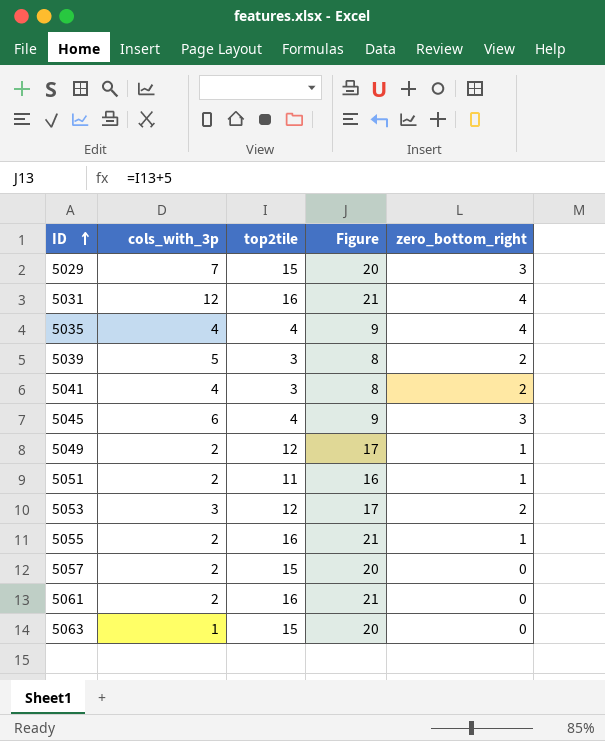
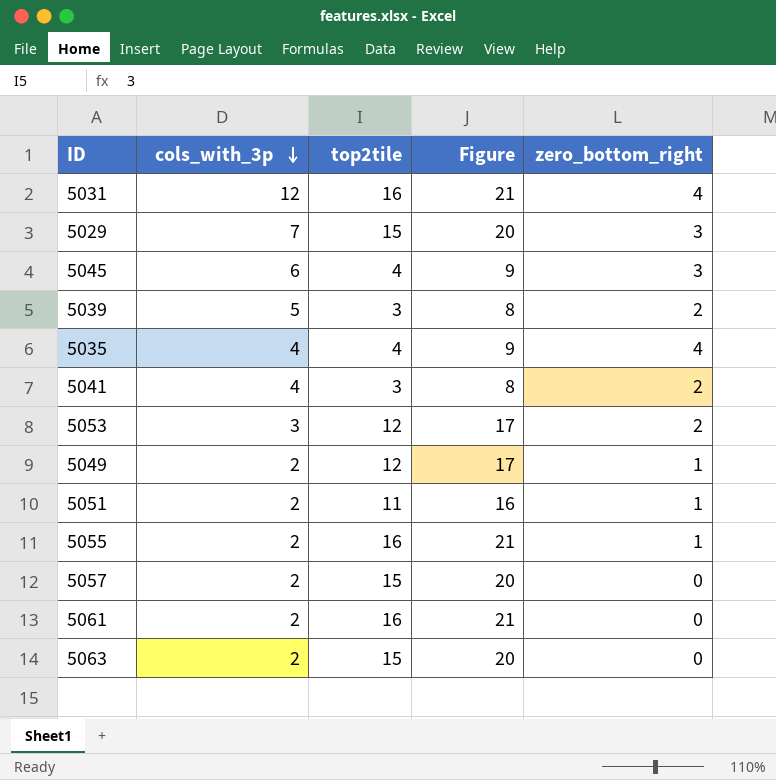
row order: ID ascending -> cols_with_3p descending
5063 | cols_with_3p: 1 -> 2

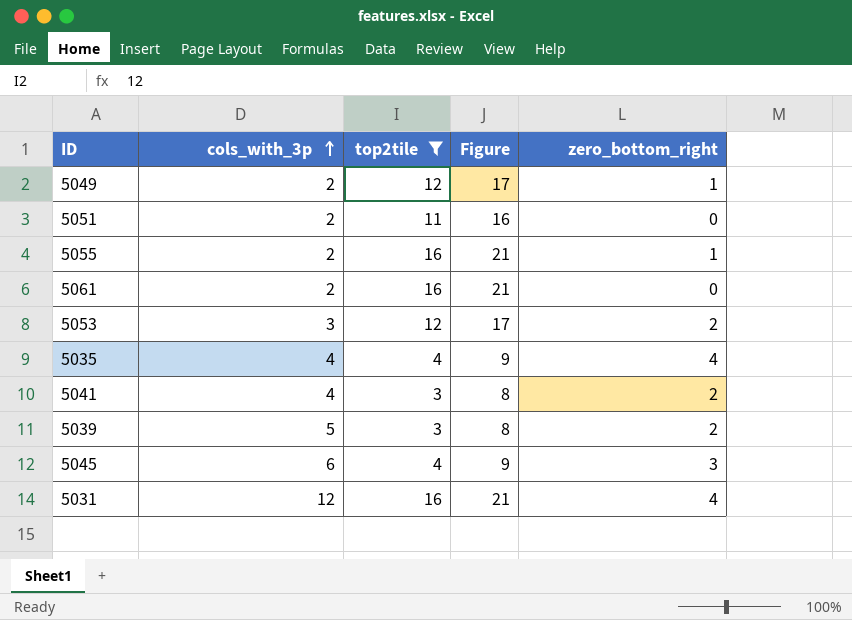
filter: none -> top2tile != 15
row order: cols_with_3p descending -> cols_with_3p ascending
5051 | zero_bottom_right: 1 -> 0

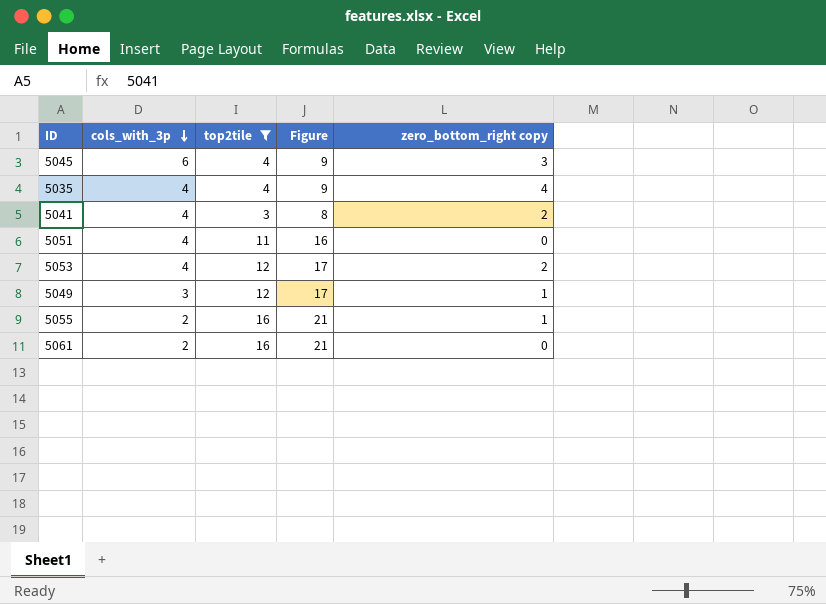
row order: cols_with_3p ascending -> cols_with_3p descending
column name: zero_bottom_right -> zero_bottom_right copy
row 5039: 5 | 3 | 8 | 2 -> none
row 5031: 12 | 16 | 21 | 4 -> none
5051 | cols_with_3p: 2 -> 4
5053 | cols_with_3p: 3 -> 4
5049 | cols_with_3p: 2 -> 3

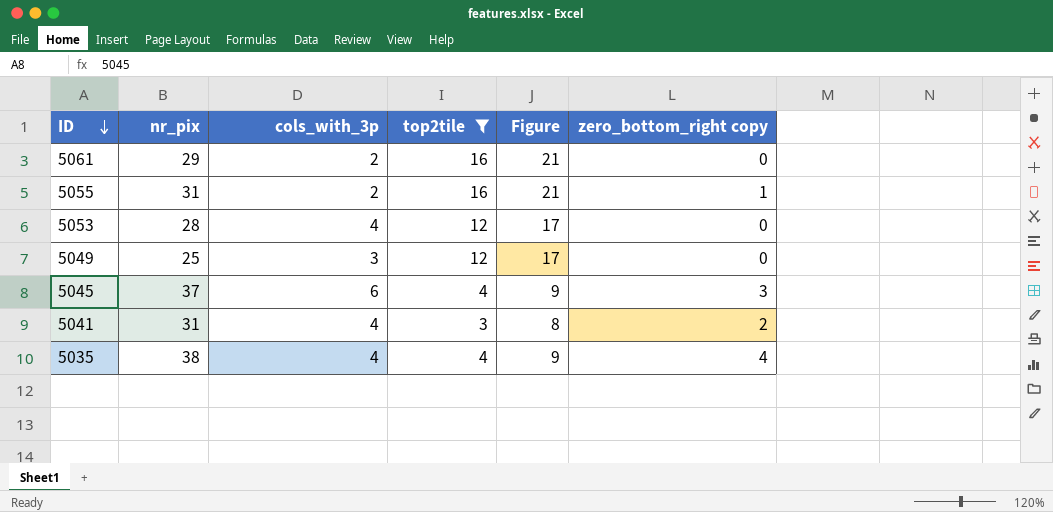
row order: cols_with_3p descending -> ID descending
column nr_pix | position: none -> 2
row 5051: 4 | 11 | 16 | 0 -> none
5053 | zero_bottom_right copy: 2 -> 0
5049 | zero_bottom_right copy: 1 -> 0

